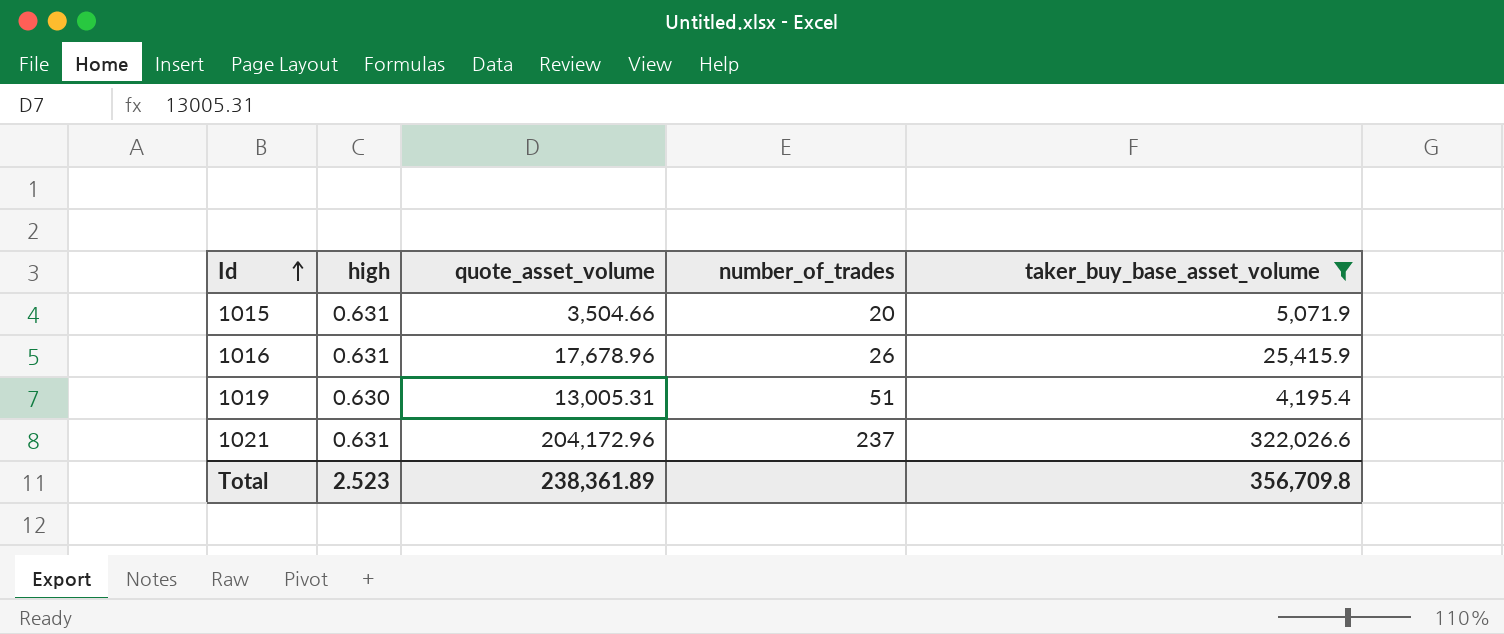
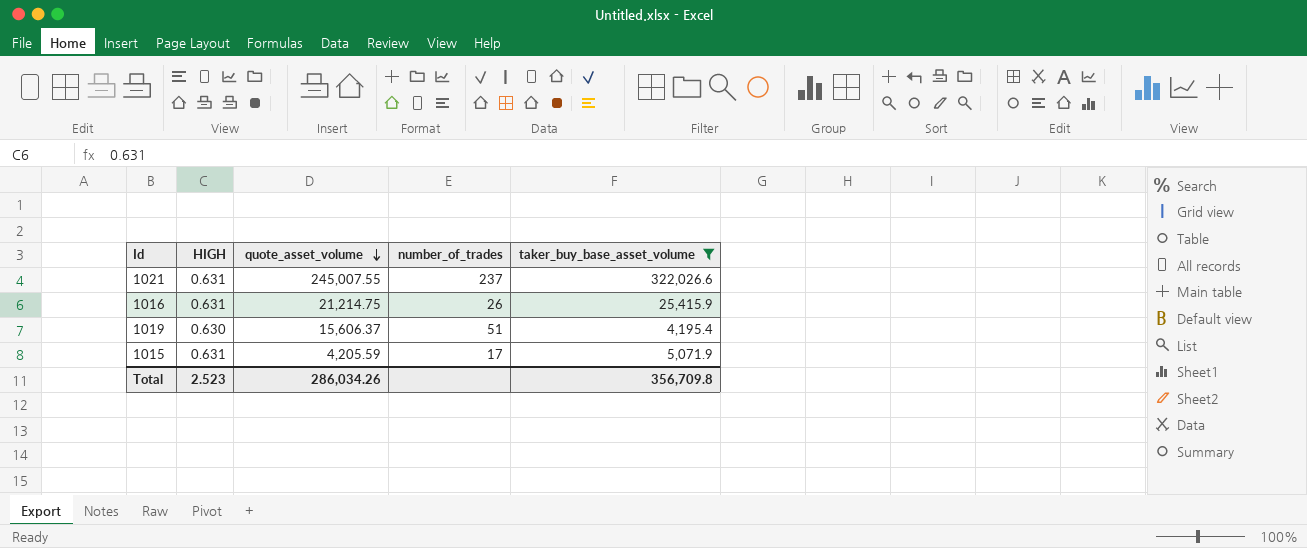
row order: Id ascending -> quote_asset_volume descending
column name: high -> HIGH
1021 | quote_asset_volume: 204,172.96 -> 245,007.55
1016 | quote_asset_volume: 17,678.96 -> 21,214.75
1019 | quote_asset_volume: 13,005.31 -> 15,606.37
1015 | quote_asset_volume: 3,504.66 -> 4,205.59
1015 | number_of_trades: 20 -> 17
Total | quote_asset_volume: 238,361.89 -> 286,034.26

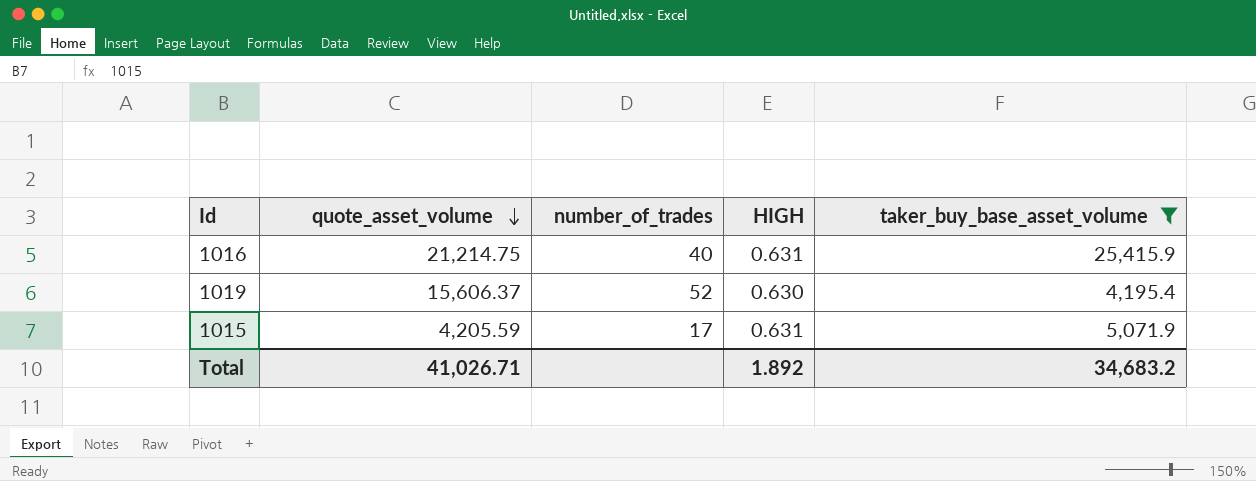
column HIGH | position: 2 -> 4
row 1021: 0.631 | 245,007.55 | 237 | 322,026.6 -> none
1016 | number_of_trades: 26 -> 40
1019 | number_of_trades: 51 -> 52
Total | quote_asset_volume: 286,034.26 -> 41,026.71
Total | HIGH: 2.523 -> 1.892
Total | taker_buy_base_asset_volume: 356,709.8 -> 34,683.2

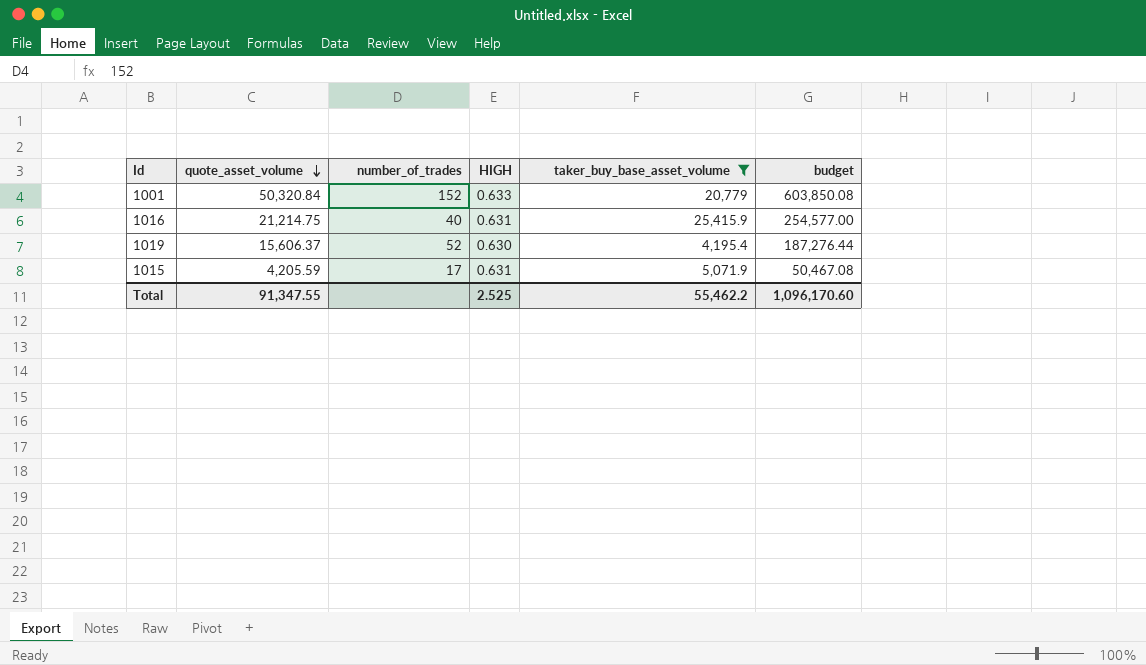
column budget | formula: none -> [quote_asset_volume] * 12
row 1001: none -> 50,320.84 | 152 | 0.633 | 20,779 | 603,850.08
Total | quote_asset_volume: 41,026.71 -> 91,347.55
Total | HIGH: 1.892 -> 2.525
Total | taker_buy_base_asset_volume: 34,683.2 -> 55,462.2

